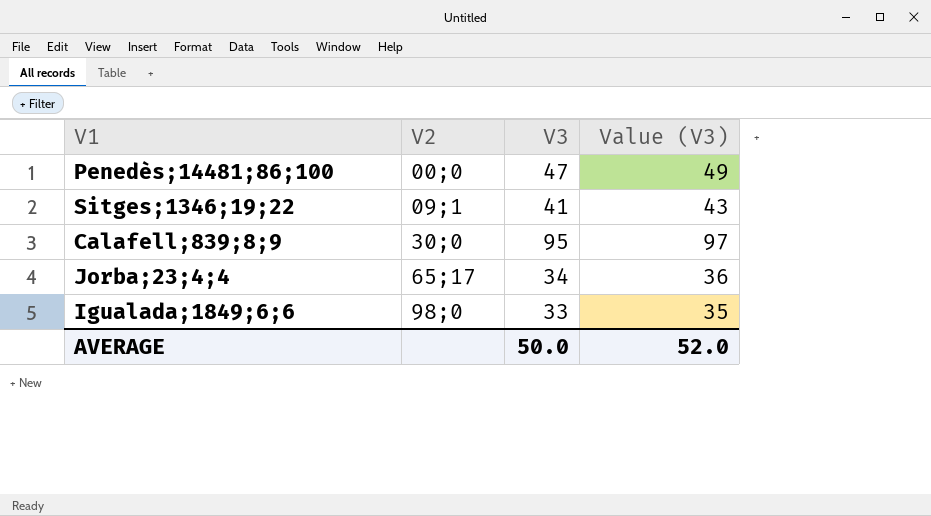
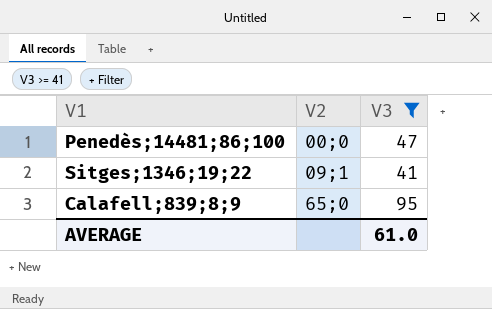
filter: none -> V3 >= 41
column Value (V3) | formula: [V3] + 2 -> none
Calafell;839;8;9 | V2: 30;0 -> 65;0
AVERAGE | V3: 50.0 -> 61.0

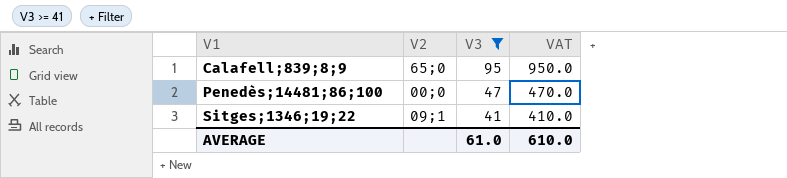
row order: V2 ascending -> V1 ascending
column VAT | formula: none -> [V3] * 10

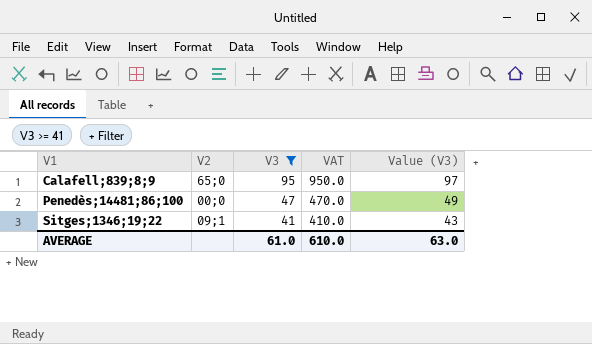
column Value (V3) | formula: none -> [V3] + 2

